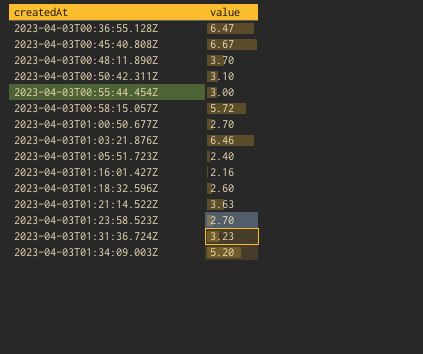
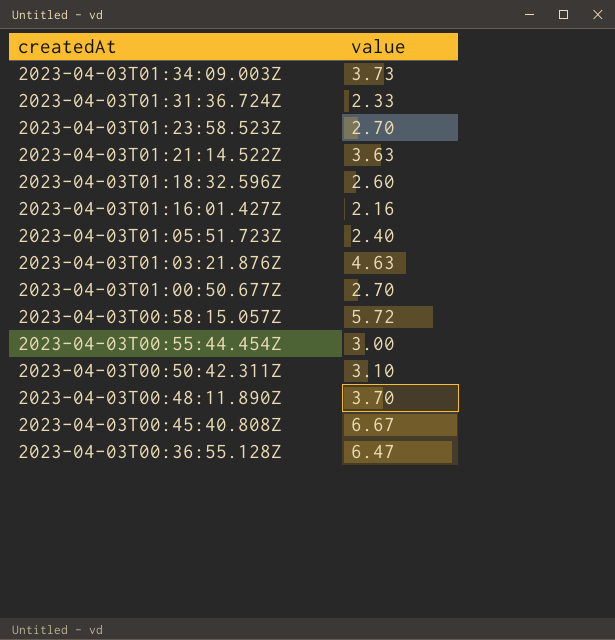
row order: createdAt ascending -> createdAt descending
2023-04-03T01:34:09.003Z | value: 5.20 -> 3.73
2023-04-03T01:31:36.724Z | value: 3.23 -> 2.33
2023-04-03T01:03:21.876Z | value: 6.46 -> 4.63

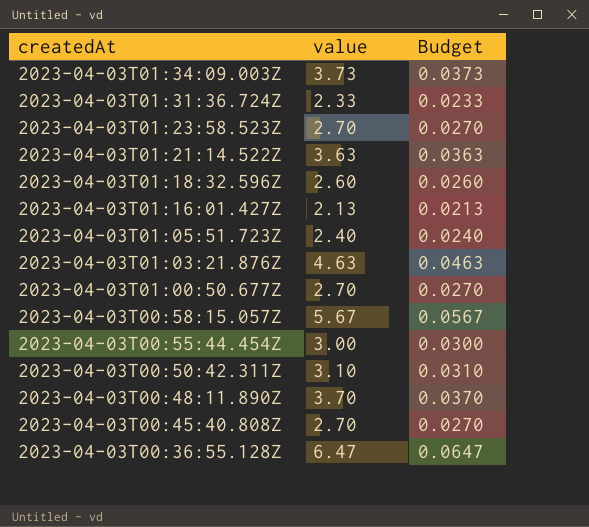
column Budget | formula: none -> [value] * 0.01
2023-04-03T01:16:01.427Z | value: 2.16 -> 2.13
2023-04-03T00:58:15.057Z | value: 5.72 -> 5.67
2023-04-03T00:45:40.808Z | value: 6.67 -> 2.70

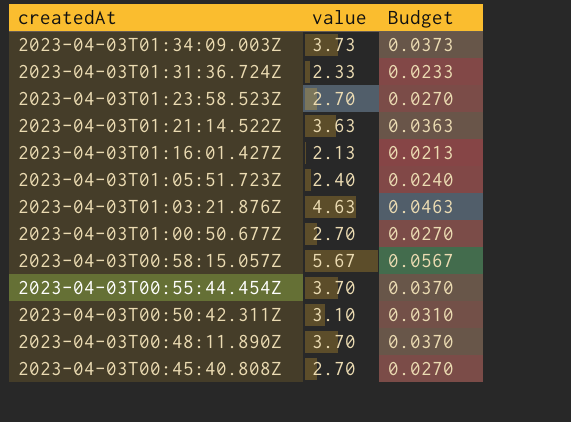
row 2023-04-03T01:18:32.596Z: 2.60 | 0.0260 -> none
row 2023-04-03T00:36:55.128Z: 6.47 | 0.0647 -> none
2023-04-03T00:55:44.454Z | value: 3.00 -> 3.70
2023-04-03T00:55:44.454Z | Budget: 0.0300 -> 0.0370

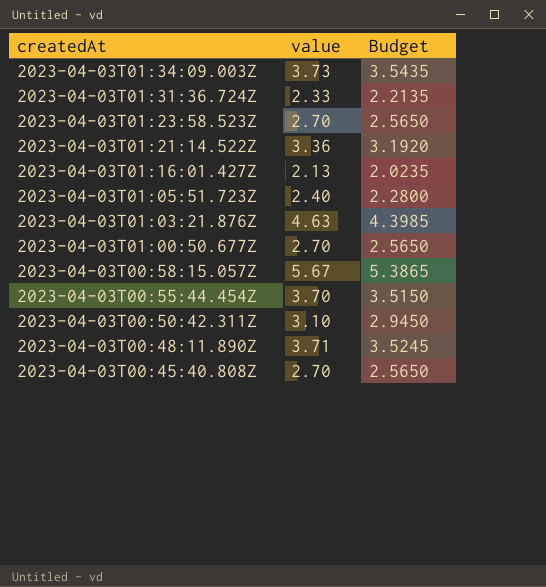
column Budget | formula: [value] * 0.01 -> [value] * 0.95
2023-04-03T01:21:14.522Z | value: 3.63 -> 3.36
2023-04-03T00:48:11.890Z | value: 3.70 -> 3.71

